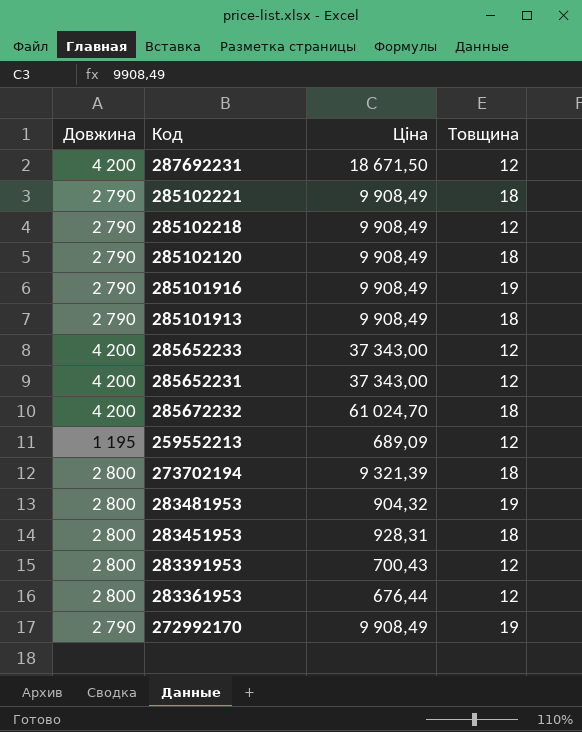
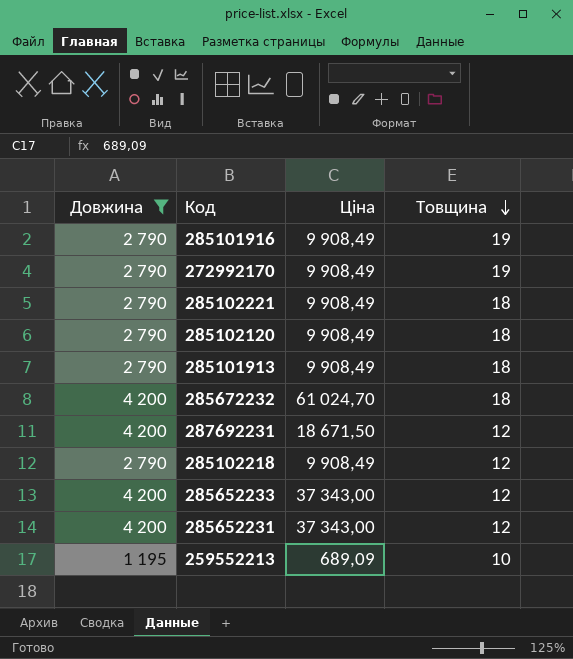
filter: none -> Довжина != 2 800
row order: none -> Товщина descending
259552213 | Товщина: 12 -> 10

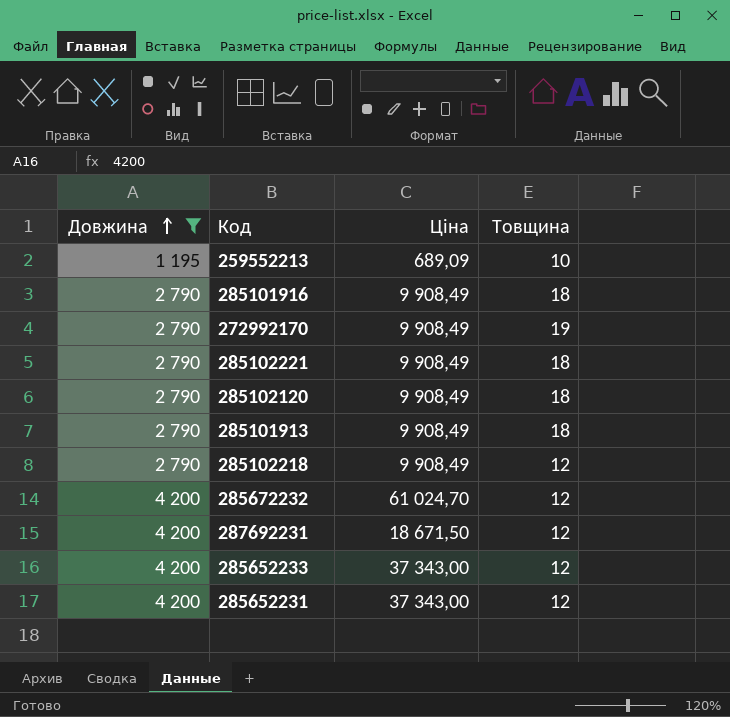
row order: Товщина descending -> Довжина ascending
285101916 | Товщина: 19 -> 18
285672232 | Товщина: 18 -> 12

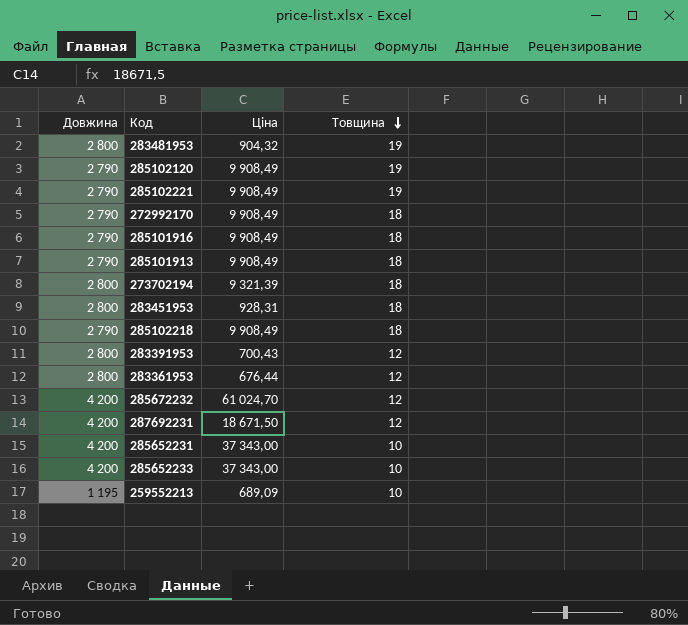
filter: Довжина != 2 800 -> none
row order: Довжина ascending -> Товщина descending
285102120 | Товщина: 18 -> 19
285102221 | Товщина: 18 -> 19
272992170 | Товщина: 19 -> 18
285102218 | Товщина: 12 -> 18
285652231 | Товщина: 12 -> 10
285652233 | Товщина: 12 -> 10

